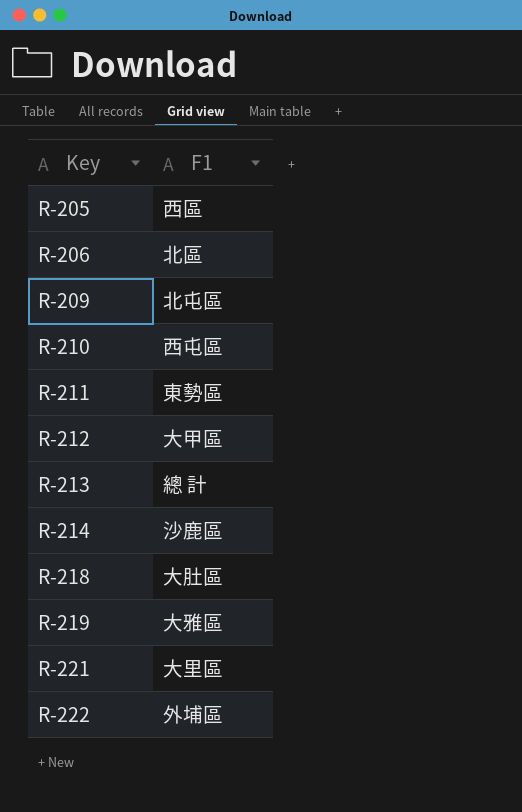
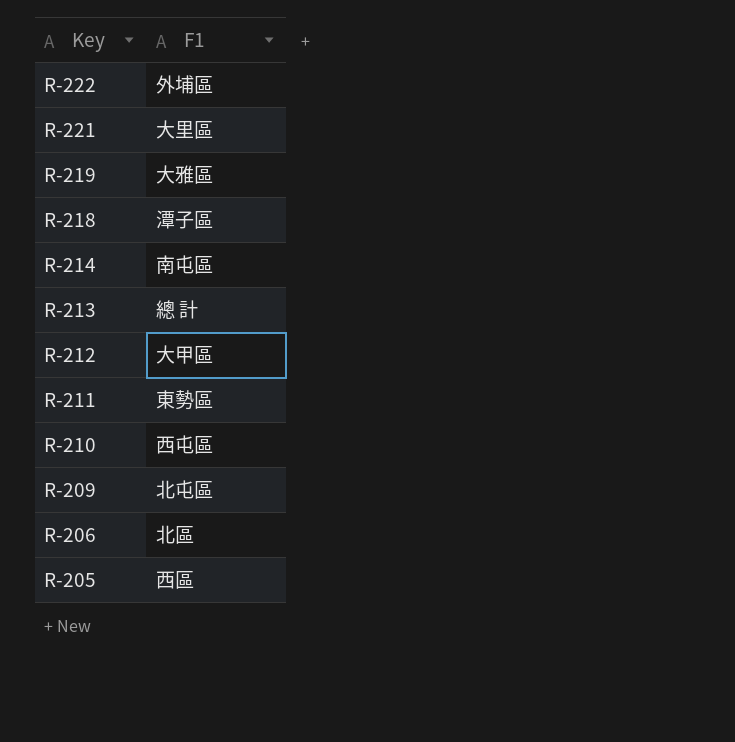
row order: Key ascending -> Key descending
R-218 | F1: 大肚區 -> 潭子區
R-214 | F1: 沙鹿區 -> 南屯區

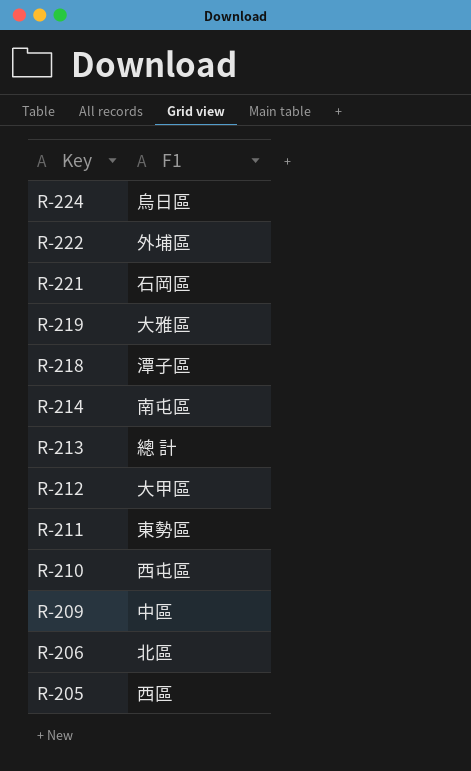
row R-224: none -> 烏日區
R-221 | F1: 大里區 -> 石岡區
R-209 | F1: 北屯區 -> 中區

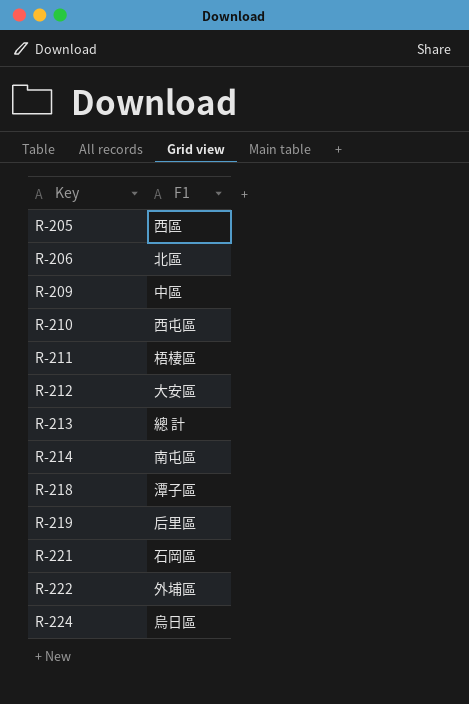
row order: Key descending -> Key ascending
R-211 | F1: 東勢區 -> 梧棲區
R-212 | F1: 大甲區 -> 大安區
R-219 | F1: 大雅區 -> 后里區

